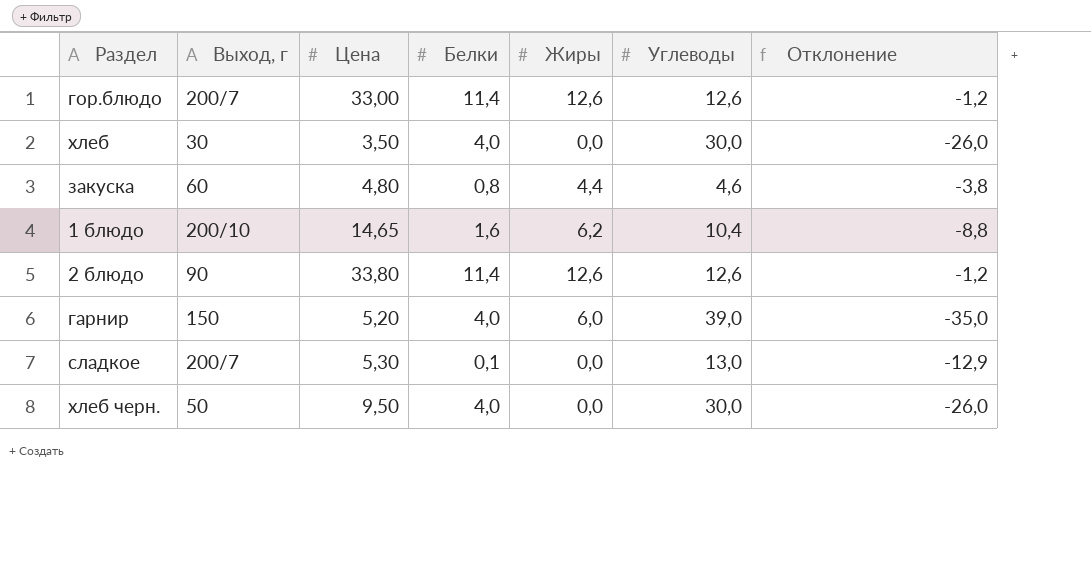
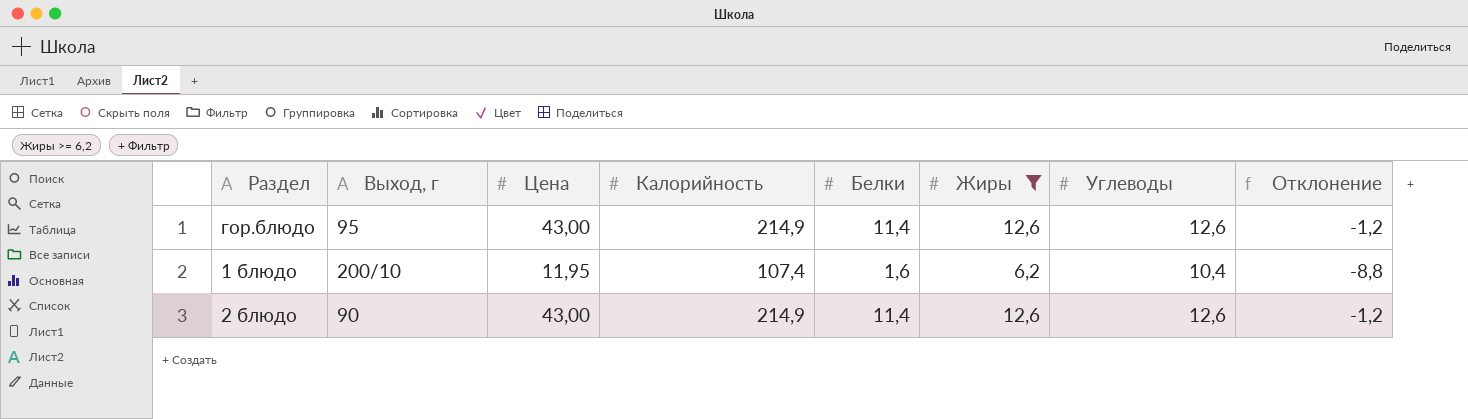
filter: none -> Жиры >= 6,2
column Калорийность | position: none -> 4
гор.блюдо | Выход, г: 200/7 -> 95
гор.блюдо | Цена: 33,00 -> 43,00
1 блюдо | Цена: 14,65 -> 11,95
2 блюдо | Цена: 33,80 -> 43,00

